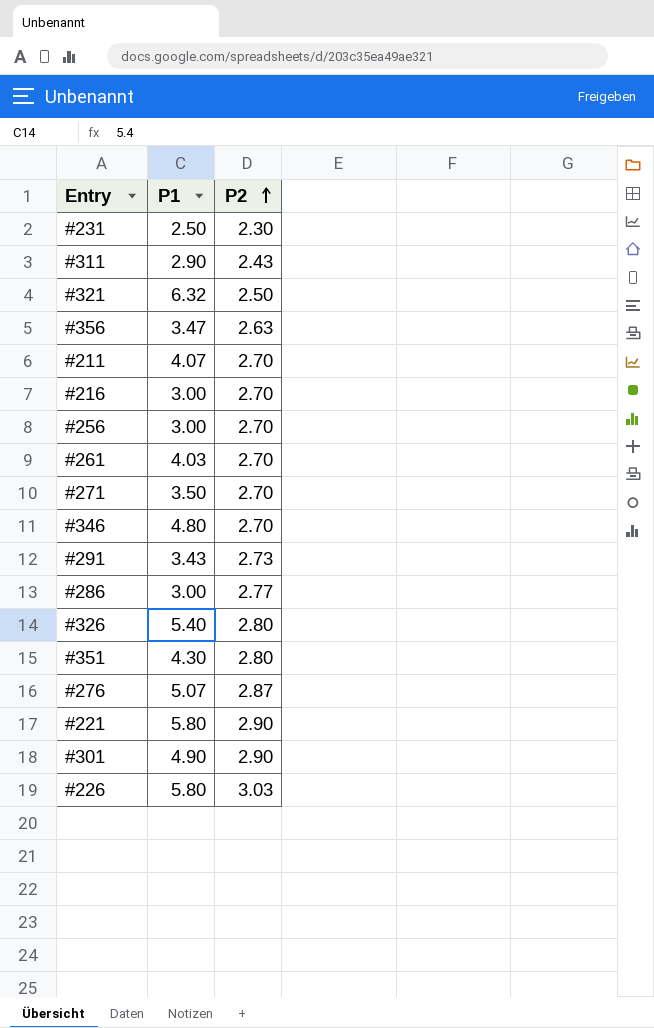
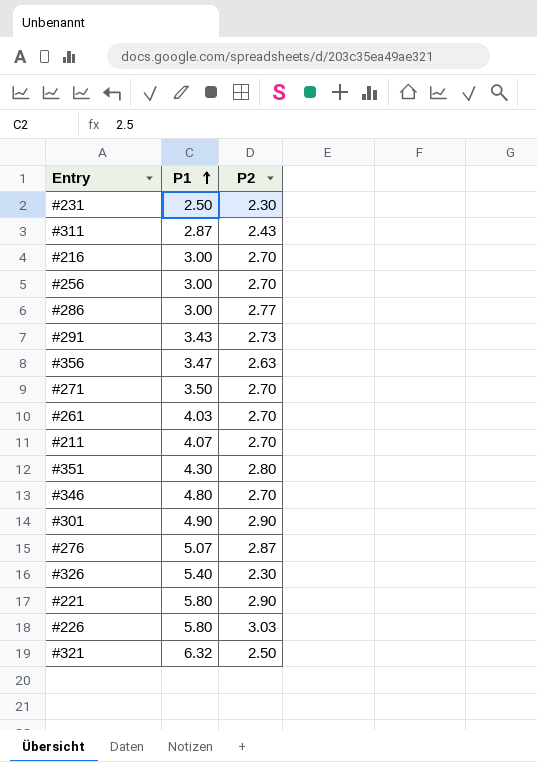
row order: P2 ascending -> P1 ascending
#311 | P1: 2.90 -> 2.87
#326 | P2: 2.80 -> 2.30

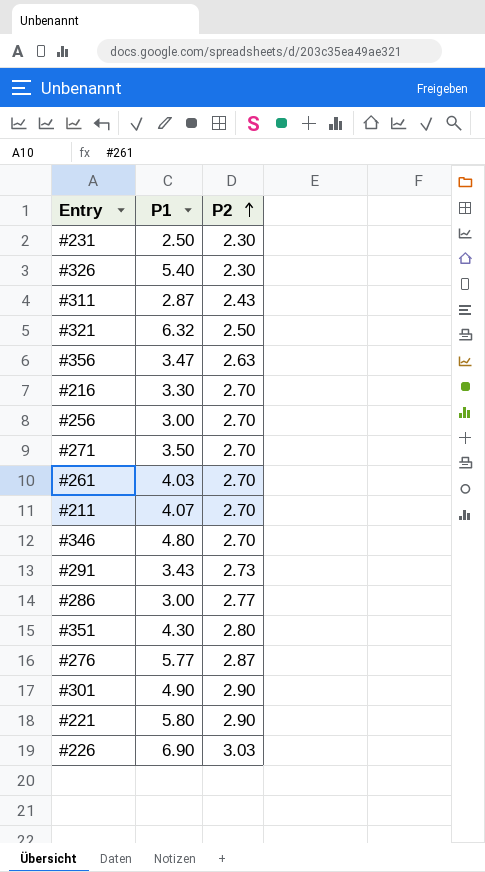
row order: P1 ascending -> P2 ascending
#216 | P1: 3.00 -> 3.30
#276 | P1: 5.07 -> 5.77
#226 | P1: 5.80 -> 6.90

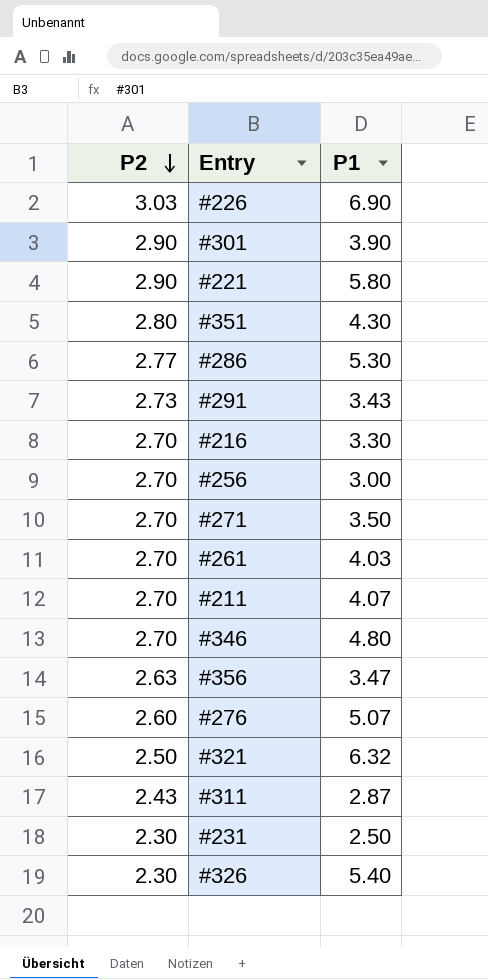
row order: P2 ascending -> P2 descending
column P2 | position: 3 -> 1
#301 | P1: 4.90 -> 3.90
#286 | P1: 3.00 -> 5.30
#276 | P2: 2.87 -> 2.60
#276 | P1: 5.77 -> 5.07

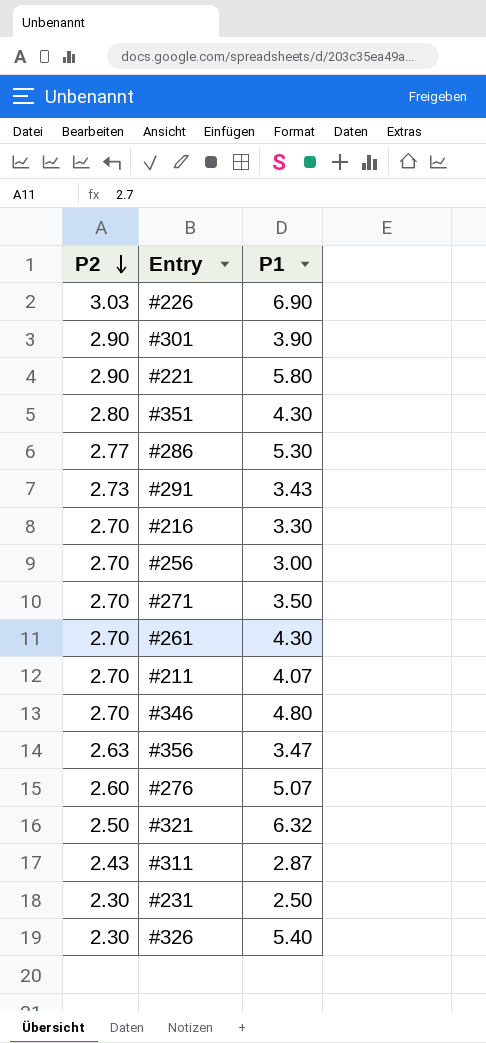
#261 | P1: 4.03 -> 4.30

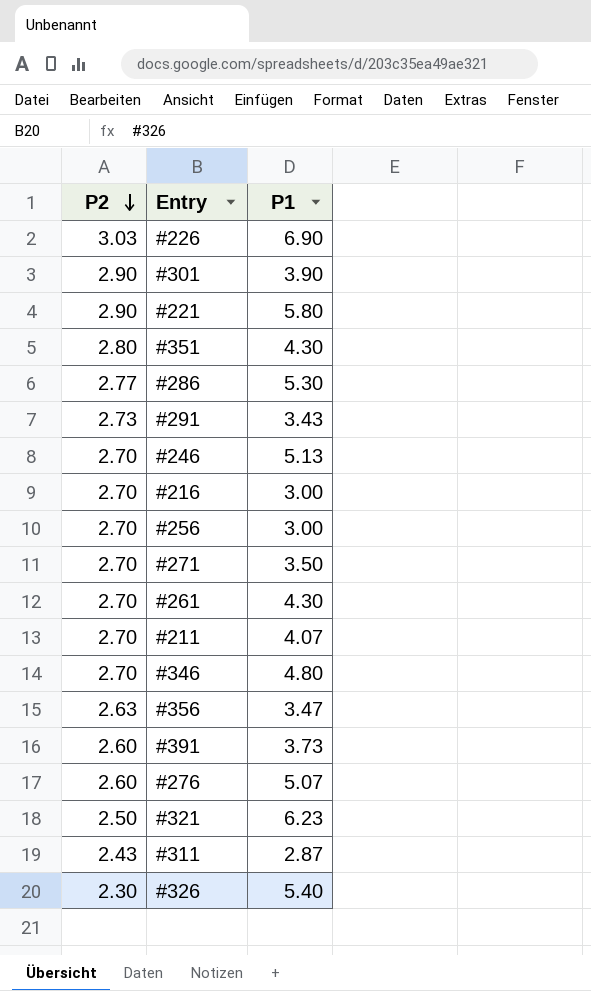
row #231: 2.30 | 2.50 -> none
row #246: none -> 2.70 | 5.13
#216 | P1: 3.30 -> 3.00
row #391: none -> 2.60 | 3.73
#321 | P1: 6.32 -> 6.23

